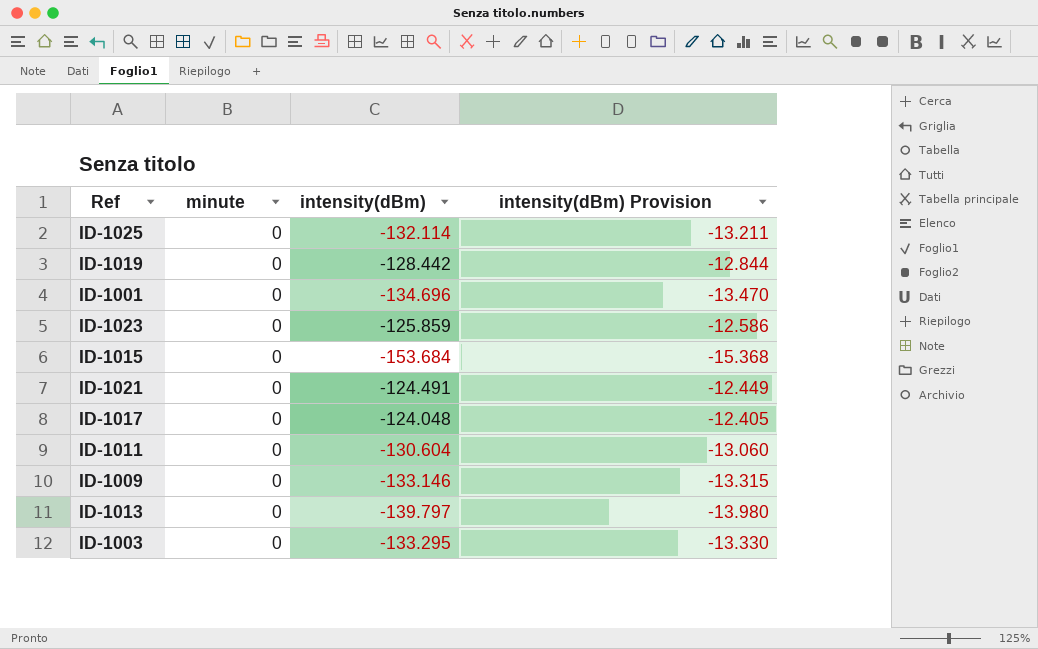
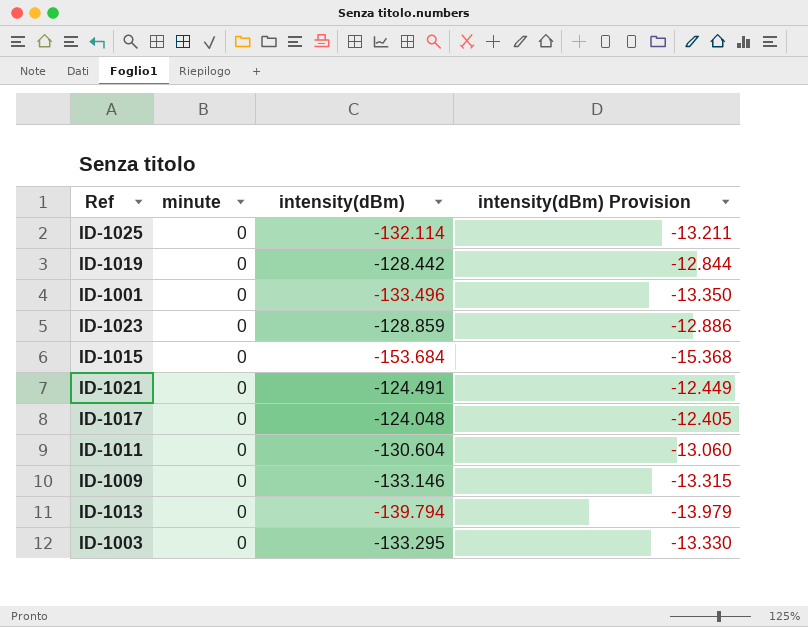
ID-1001 | intensity(dBm): -134.696 -> -133.496
ID-1001 | intensity(dBm) Provision: -13.470 -> -13.350
ID-1023 | intensity(dBm): -125.859 -> -128.859
ID-1023 | intensity(dBm) Provision: -12.586 -> -12.886
ID-1013 | intensity(dBm): -139.797 -> -139.794
ID-1013 | intensity(dBm) Provision: -13.980 -> -13.979

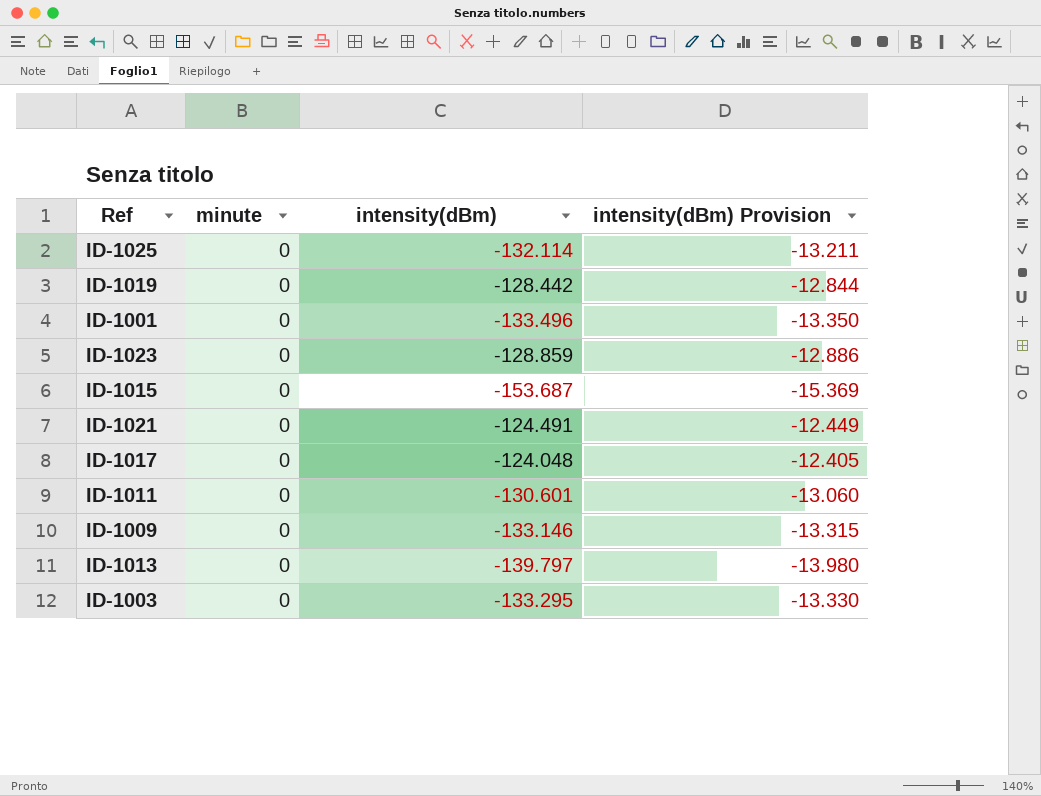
ID-1015 | intensity(dBm): -153.684 -> -153.687
ID-1015 | intensity(dBm) Provision: -15.368 -> -15.369
ID-1011 | intensity(dBm): -130.604 -> -130.601
ID-1013 | intensity(dBm): -139.794 -> -139.797
ID-1013 | intensity(dBm) Provision: -13.979 -> -13.980

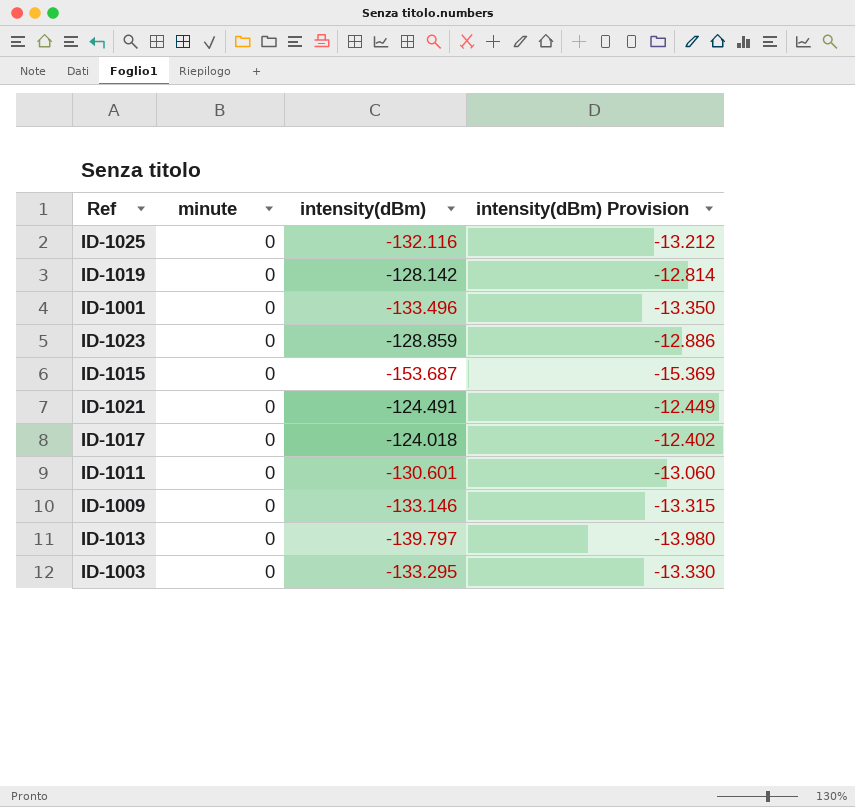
ID-1025 | intensity(dBm): -132.114 -> -132.116
ID-1025 | intensity(dBm) Provision: -13.211 -> -13.212
ID-1019 | intensity(dBm): -128.442 -> -128.142
ID-1019 | intensity(dBm) Provision: -12.844 -> -12.814
ID-1017 | intensity(dBm): -124.048 -> -124.018
ID-1017 | intensity(dBm) Provision: -12.405 -> -12.402

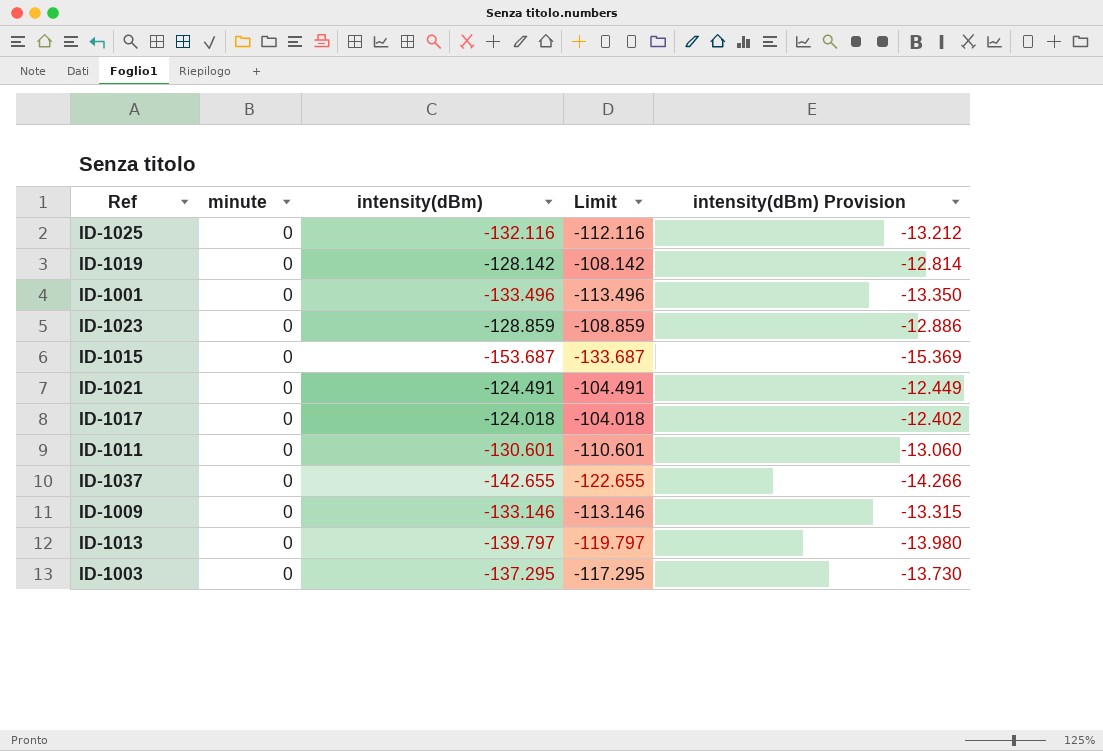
column Limit | formula: none -> [intensity(dBm)] + 20
row ID-1037: none -> 0 | -142.655 | -122.655 | -14.266
ID-1003 | intensity(dBm): -133.295 -> -137.295
ID-1003 | intensity(dBm) Provision: -13.330 -> -13.730

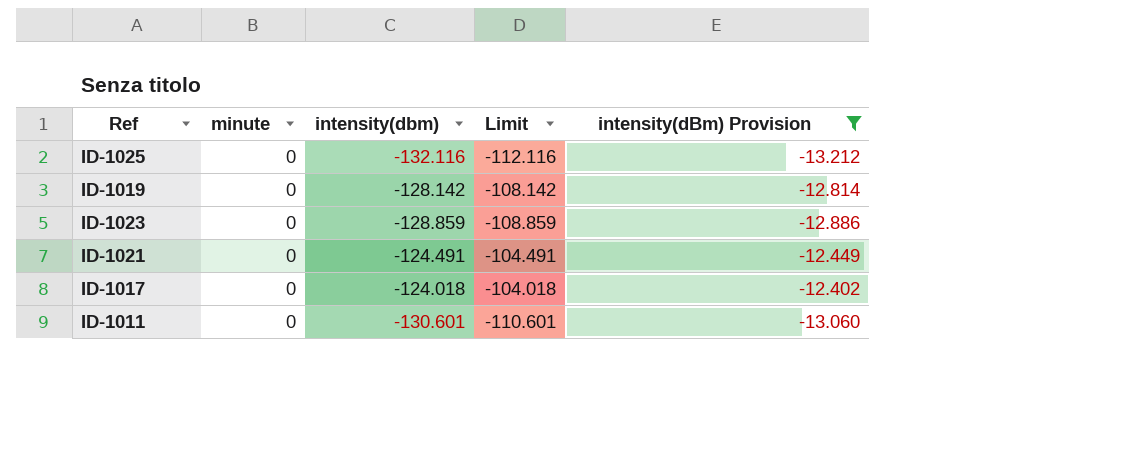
filter: none -> intensity(dBm) Provision >= -13.212
column name: intensity(dBm) -> intensity(dbm)

